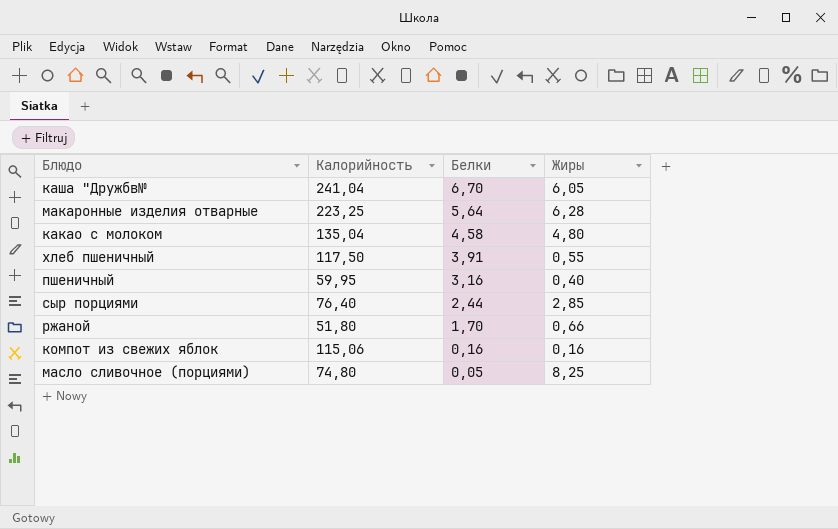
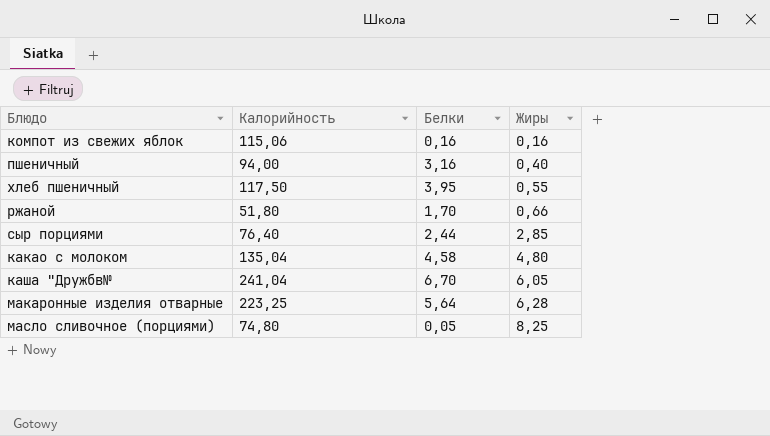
row order: Белки descending -> Жиры ascending
пшеничный | Калорийность: 59,95 -> 94,00
хлеб пшеничный | Белки: 3,91 -> 3,95

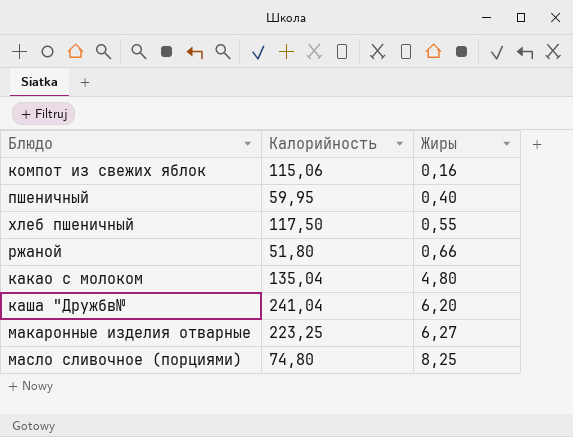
column Белки | position: 3 -> none
row сыр порциями: 76,40 | 2,44 | 2,85 -> none
пшеничный | Калорийность: 94,00 -> 59,95
каша "Дружбв№ | Жиры: 6,05 -> 6,20
макаронные изделия отварные | Жиры: 6,28 -> 6,27

